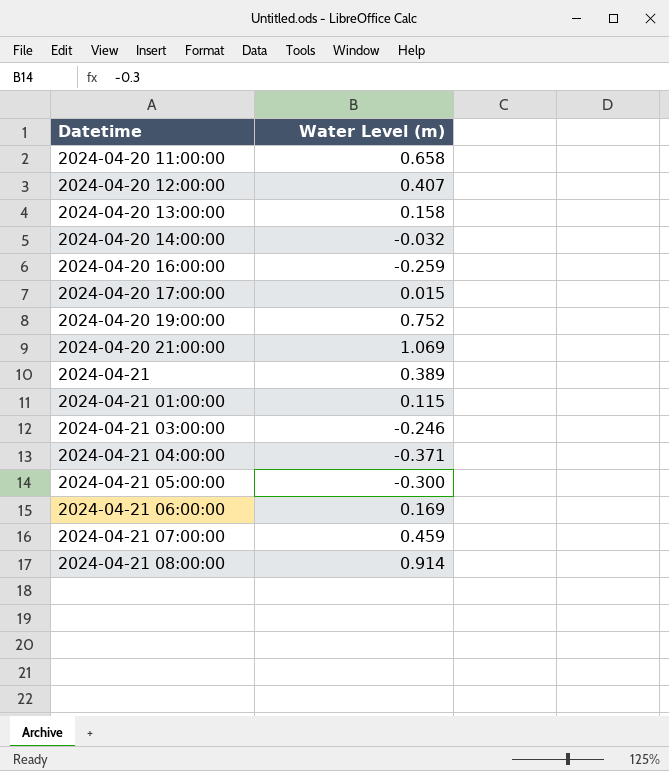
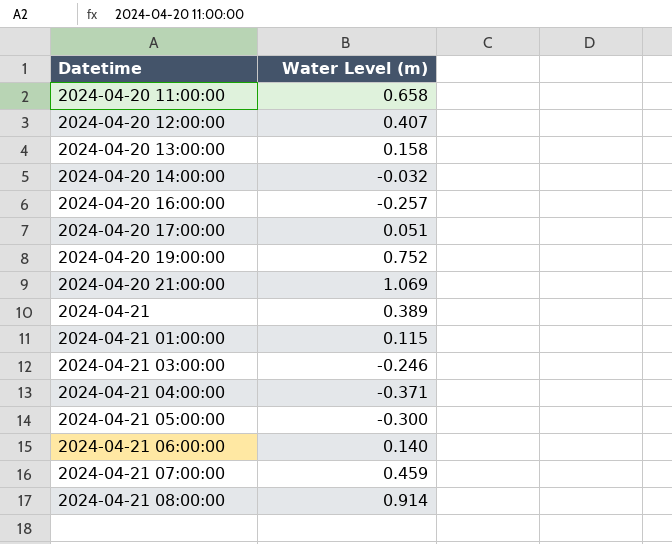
2024-04-20 16:00:00 | Water Level (m): -0.259 -> -0.257
2024-04-20 17:00:00 | Water Level (m): 0.015 -> 0.051
2024-04-21 06:00:00 | Water Level (m): 0.169 -> 0.140

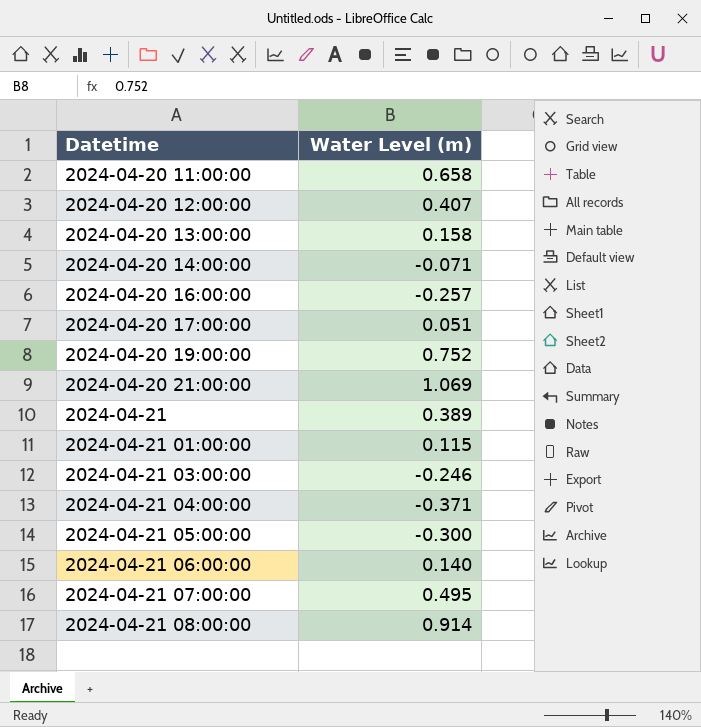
2024-04-20 14:00:00 | Water Level (m): -0.032 -> -0.071
2024-04-21 07:00:00 | Water Level (m): 0.459 -> 0.495

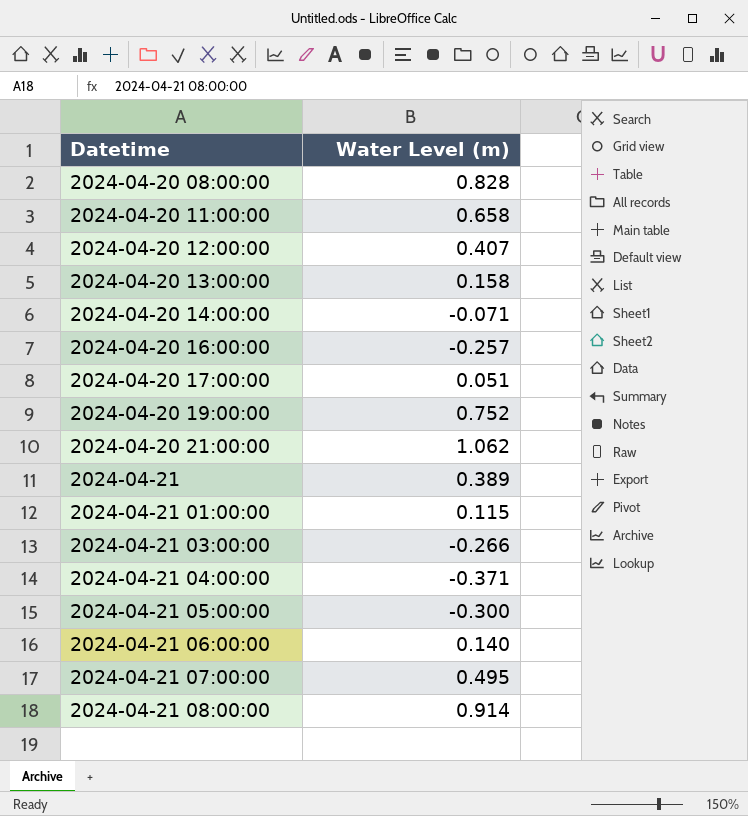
row 2024-04-20 08:00:00: none -> 0.828
2024-04-20 21:00:00 | Water Level (m): 1.069 -> 1.062
2024-04-21 03:00:00 | Water Level (m): -0.246 -> -0.266

